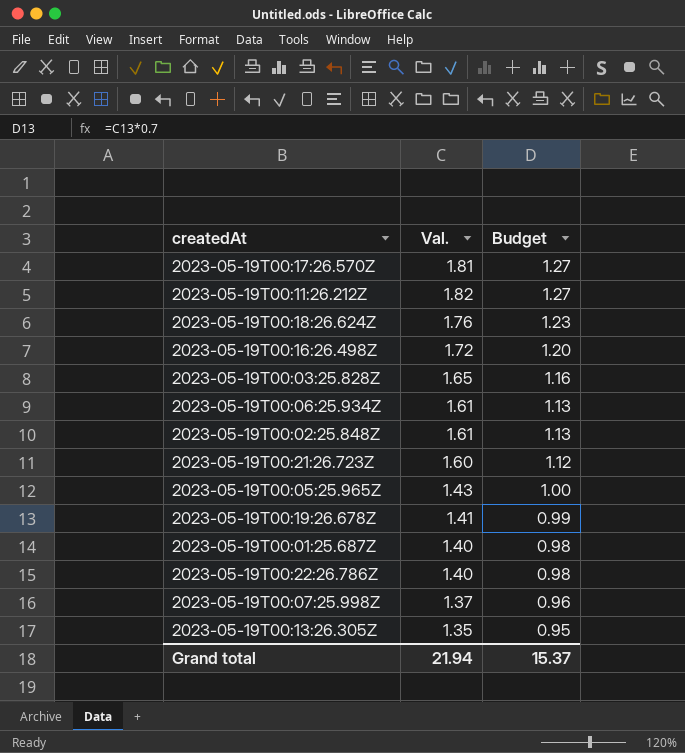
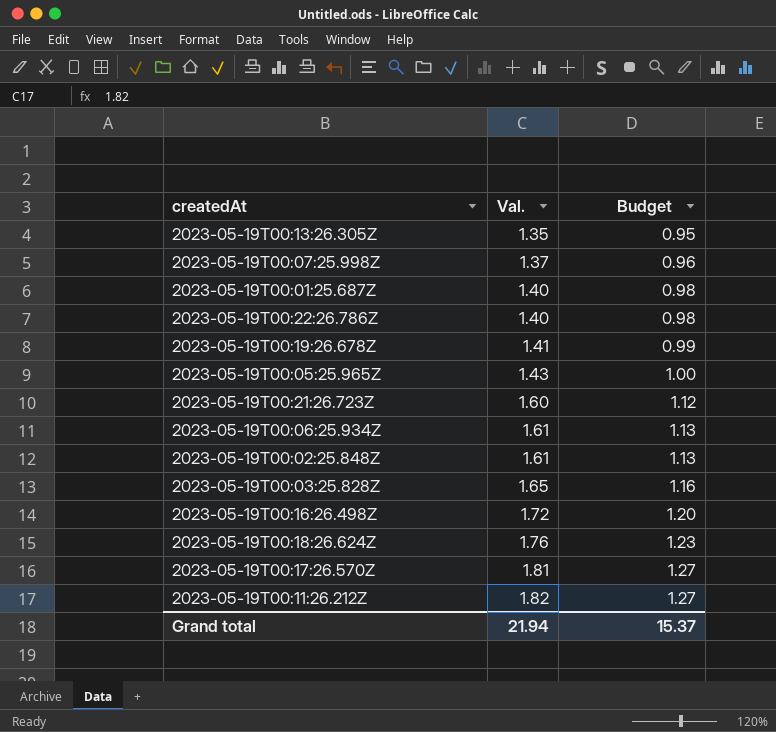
row order: Budget descending -> Val. ascending

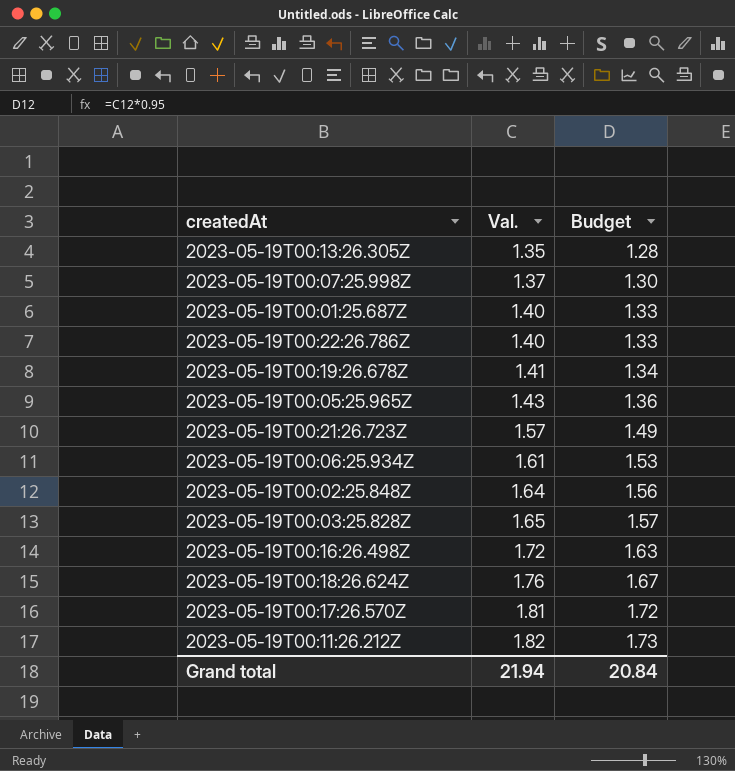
column Budget | formula: [Val.] * 0.7 -> [Val.] * 0.95
2023-05-19T00:21:26.723Z | Val.: 1.60 -> 1.57
2023-05-19T00:02:25.848Z | Val.: 1.61 -> 1.64
Grand total | Budget: 15.37 -> 20.84

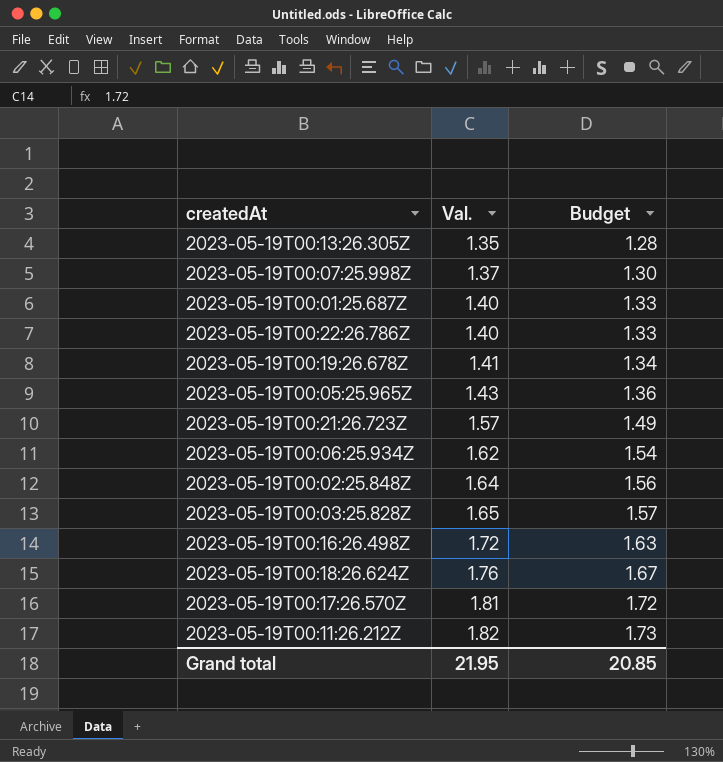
2023-05-19T00:06:25.934Z | Val.: 1.61 -> 1.62
2023-05-19T00:06:25.934Z | Budget: 1.53 -> 1.54
Grand total | Val.: 21.94 -> 21.95
Grand total | Budget: 20.84 -> 20.85

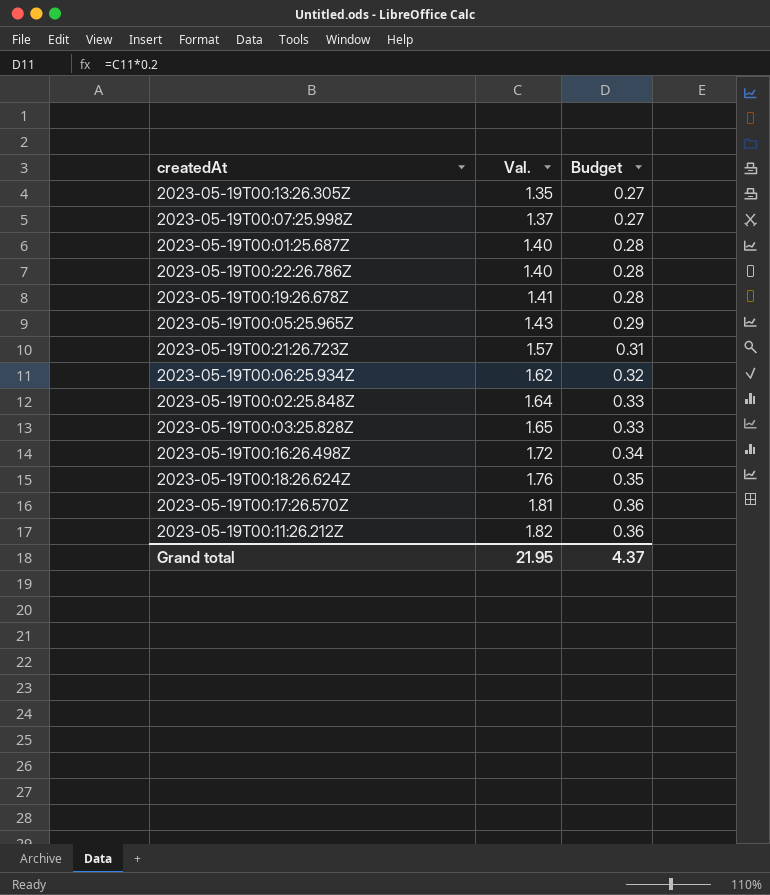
column Budget | formula: [Val.] * 0.95 -> [Val.] * 0.2
Grand total | Budget: 20.85 -> 4.37

